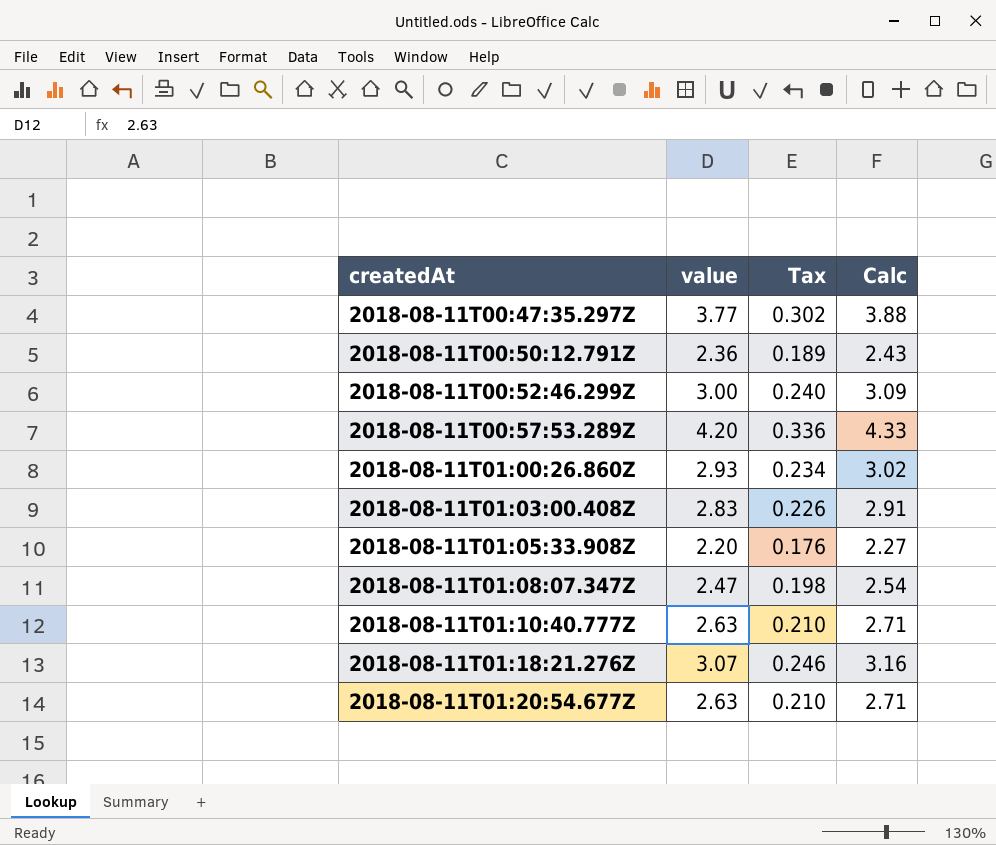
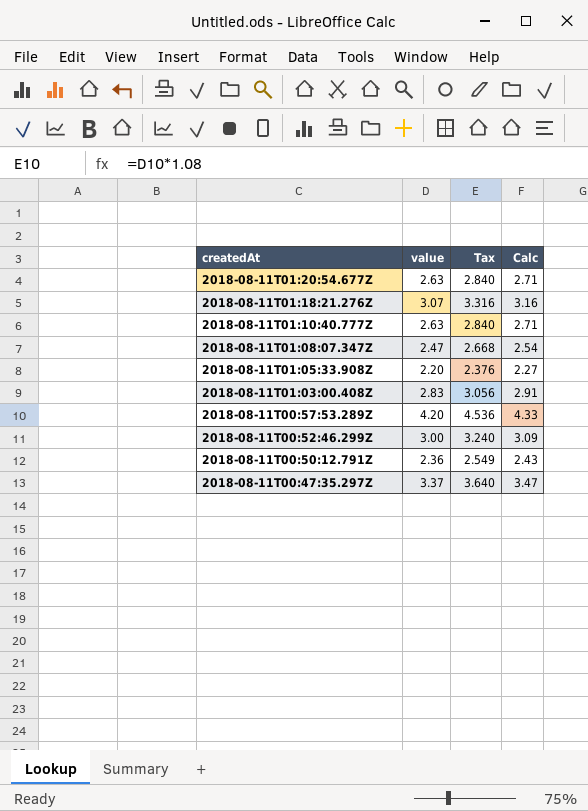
row order: createdAt ascending -> createdAt descending
column Tax | formula: [value] * 0.08 -> [value] * 1.08
row 2018-08-11T01:00:26.860Z: 2.93 | 0.234 | 3.02 -> none
2018-08-11T00:47:35.297Z | value: 3.77 -> 3.37
2018-08-11T00:47:35.297Z | Calc: 3.88 -> 3.47

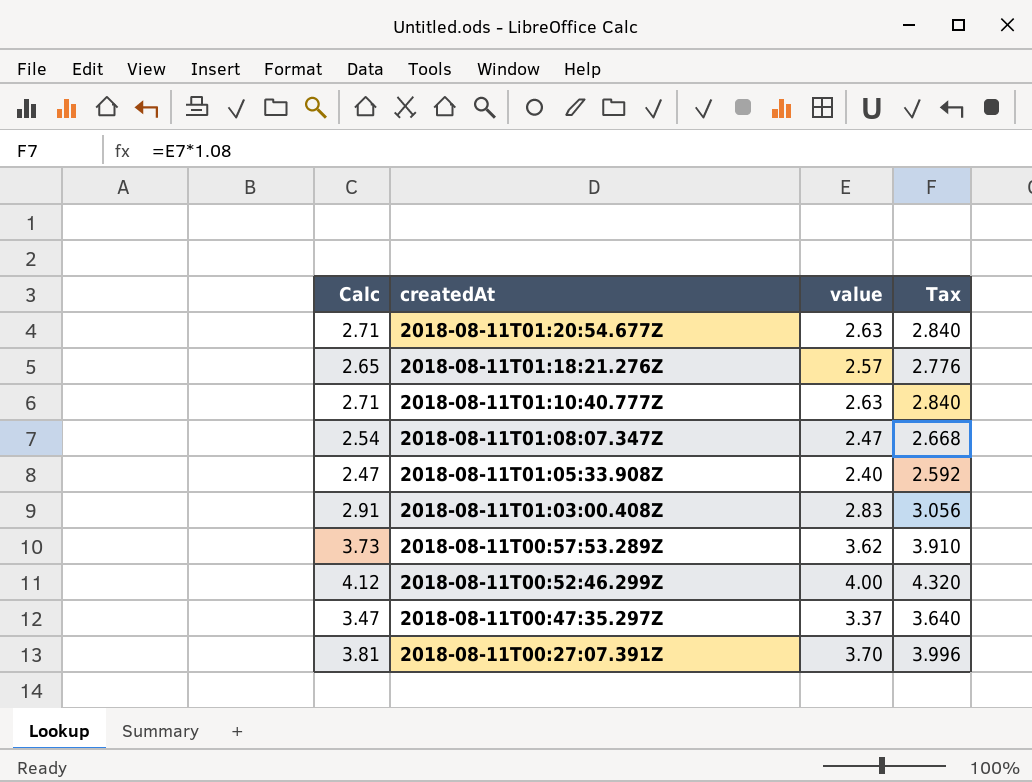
column Calc | position: 4 -> 1
row 2018-08-11T00:50:12.791Z: 2.36 | 2.549 | 2.43 -> none
2018-08-11T01:18:21.276Z | Calc: 3.16 -> 2.65
2018-08-11T01:18:21.276Z | value: 3.07 -> 2.57
2018-08-11T01:18:21.276Z | Tax: 3.316 -> 2.776
2018-08-11T01:05:33.908Z | Calc: 2.27 -> 2.47
2018-08-11T01:05:33.908Z | value: 2.20 -> 2.40
2018-08-11T01:05:33.908Z | Tax: 2.376 -> 2.592
2018-08-11T00:57:53.289Z | Calc: 4.33 -> 3.73
2018-08-11T00:57:53.289Z | value: 4.20 -> 3.62
2018-08-11T00:57:53.289Z | Tax: 4.536 -> 3.910
2018-08-11T00:52:46.299Z | Calc: 3.09 -> 4.12
2018-08-11T00:52:46.299Z | value: 3.00 -> 4.00
2018-08-11T00:52:46.299Z | Tax: 3.240 -> 4.320
row 2018-08-11T00:27:07.391Z: none -> 3.81 | 3.70 | 3.996

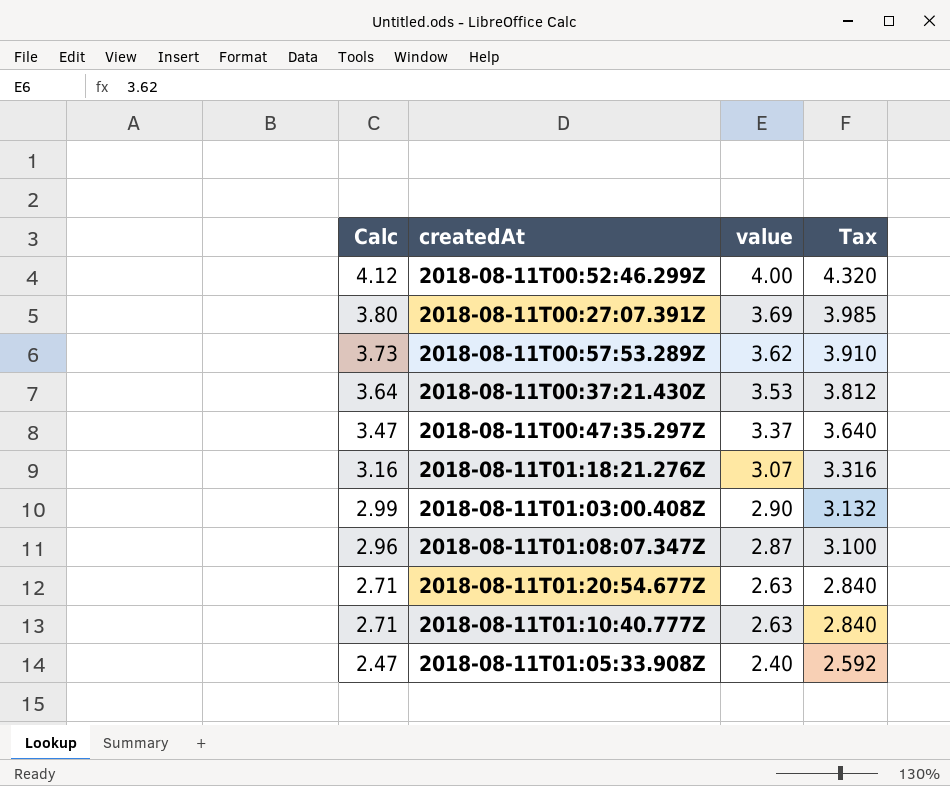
row order: createdAt descending -> Calc descending
2018-08-11T00:27:07.391Z | Calc: 3.81 -> 3.80
2018-08-11T00:27:07.391Z | value: 3.70 -> 3.69
2018-08-11T00:27:07.391Z | Tax: 3.996 -> 3.985
row 2018-08-11T00:37:21.430Z: none -> 3.64 | 3.53 | 3.812
2018-08-11T01:18:21.276Z | Calc: 2.65 -> 3.16
2018-08-11T01:18:21.276Z | value: 2.57 -> 3.07
2018-08-11T01:18:21.276Z | Tax: 2.776 -> 3.316
2018-08-11T01:03:00.408Z | Calc: 2.91 -> 2.99
2018-08-11T01:03:00.408Z | value: 2.83 -> 2.90
2018-08-11T01:03:00.408Z | Tax: 3.056 -> 3.132
2018-08-11T01:08:07.347Z | Calc: 2.54 -> 2.96
2018-08-11T01:08:07.347Z | value: 2.47 -> 2.87
2018-08-11T01:08:07.347Z | Tax: 2.668 -> 3.100

